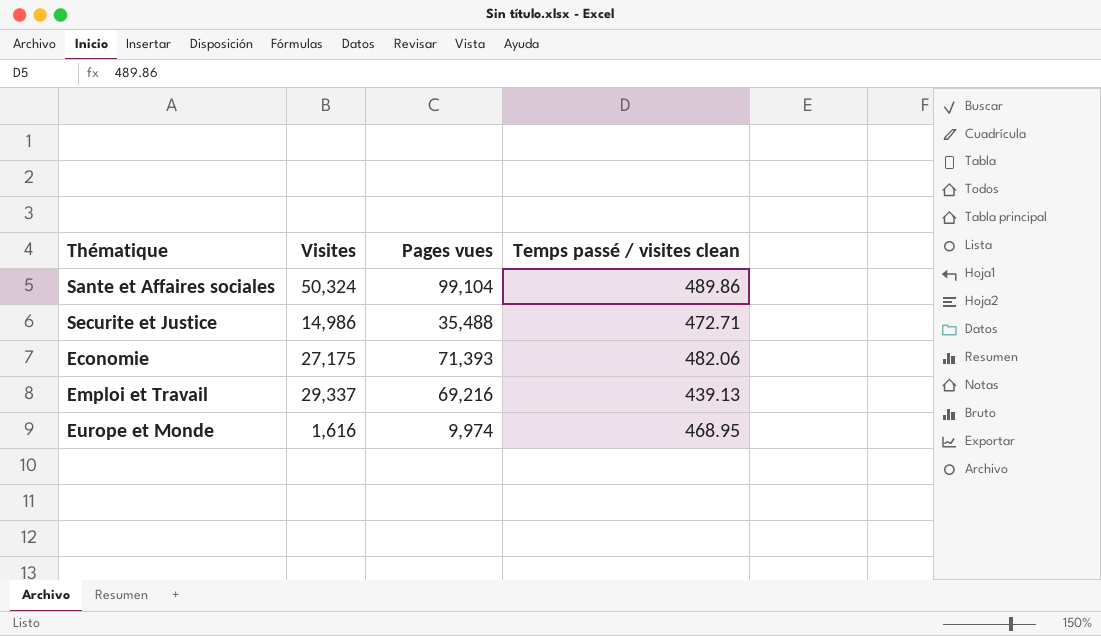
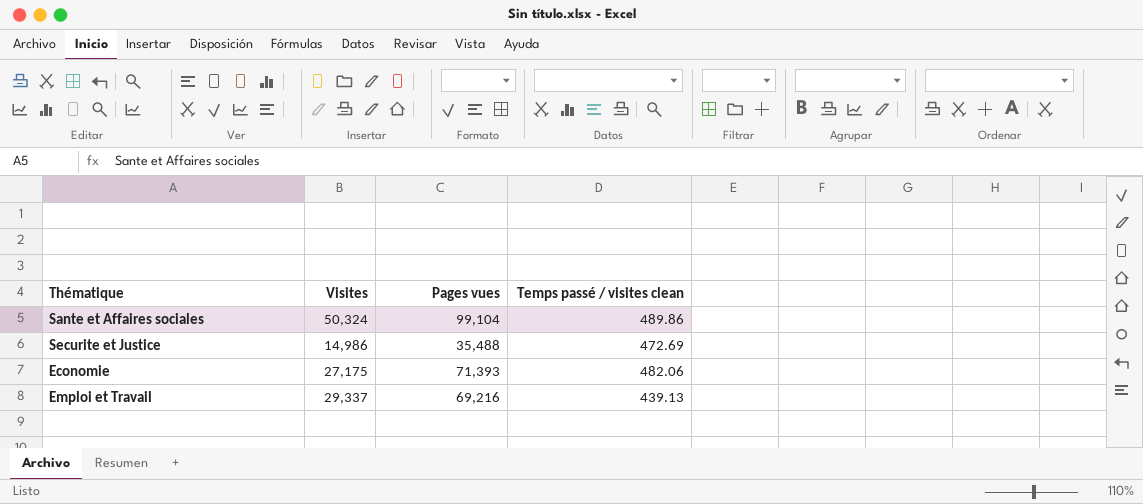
row Europe et Monde: 1,616 | 9,974 | 468.95 -> none
Securite et Justice | Temps passé / visites clean: 472.71 -> 472.69

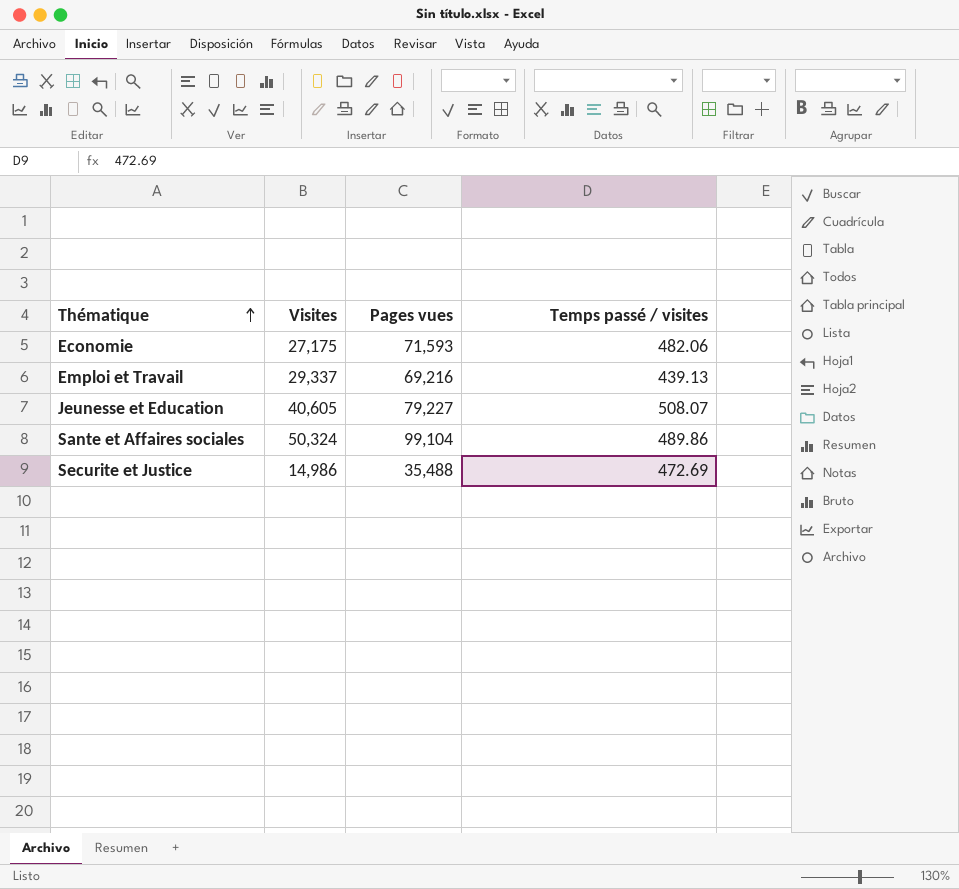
row order: none -> Thématique ascending
column name: Temps passé / visites clean -> Temps passé / visites
Economie | Pages vues: 71,393 -> 71,593
row Jeunesse et Education: none -> 40,605 | 79,227 | 508.07

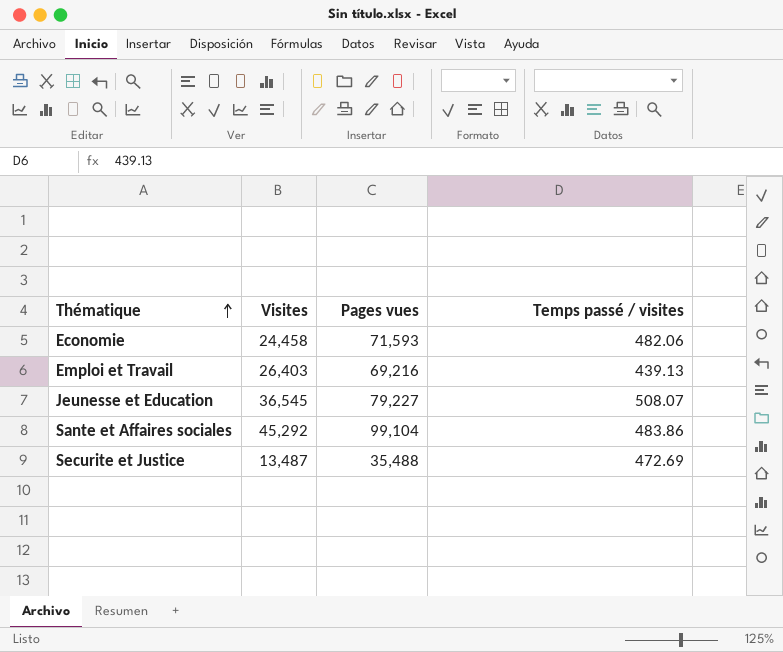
Economie | Visites: 27,175 -> 24,458
Emploi et Travail | Visites: 29,337 -> 26,403
Jeunesse et Education | Visites: 40,605 -> 36,545
Sante et Affaires sociales | Visites: 50,324 -> 45,292
Sante et Affaires sociales | Temps passé / visites: 489.86 -> 483.86
Securite et Justice | Visites: 14,986 -> 13,487

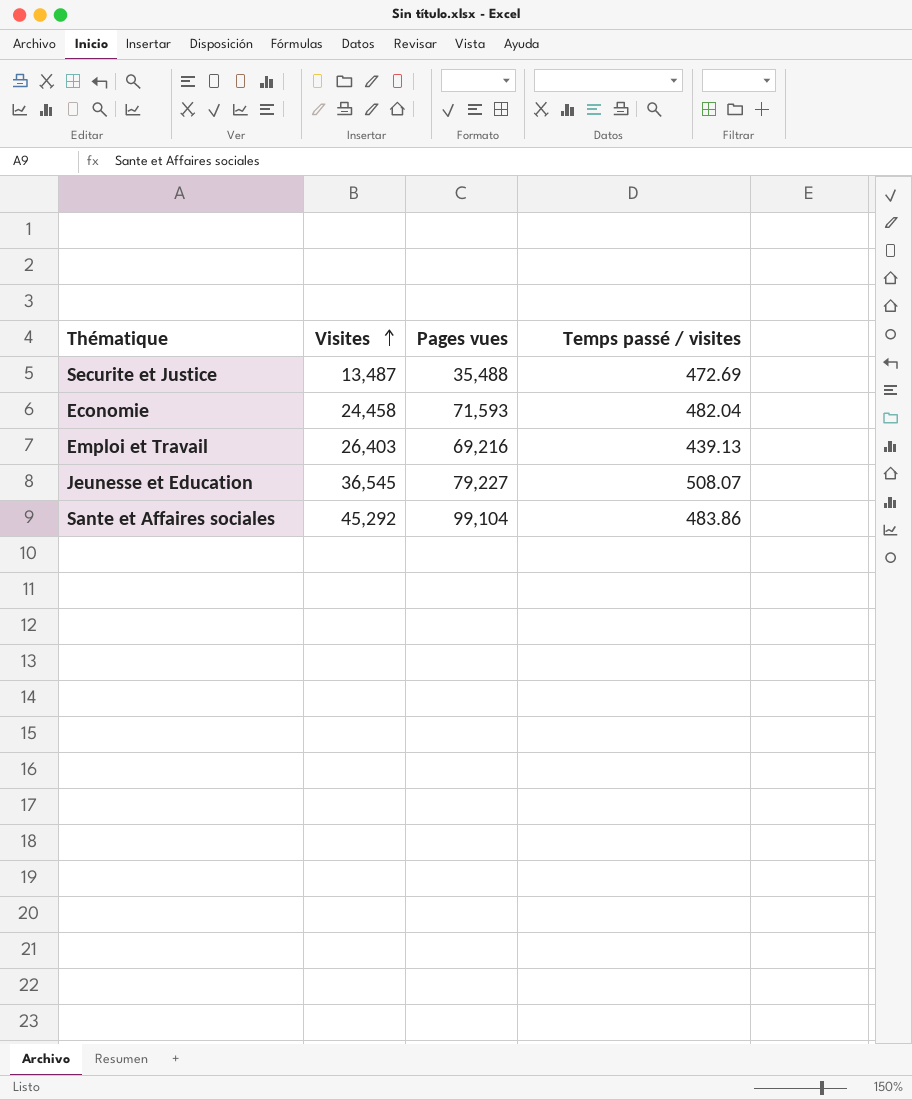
row order: Thématique ascending -> Visites ascending
Economie | Temps passé / visites: 482.06 -> 482.04

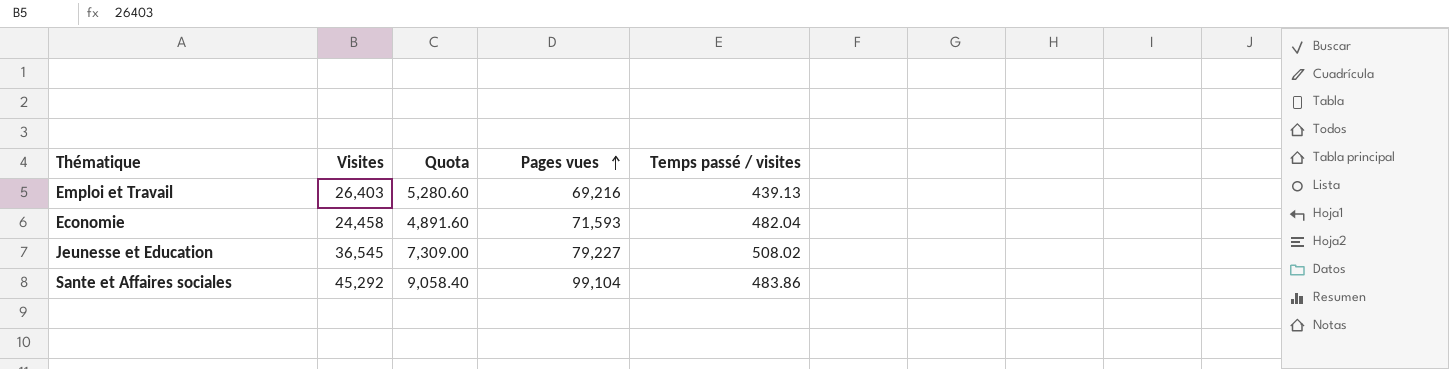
row order: Visites ascending -> Pages vues ascending
column Quota | formula: none -> [Visites] * 0.2
row Securite et Justice: 13,487 | 35,488 | 472.69 -> none
Jeunesse et Education | Temps passé / visites: 508.07 -> 508.02

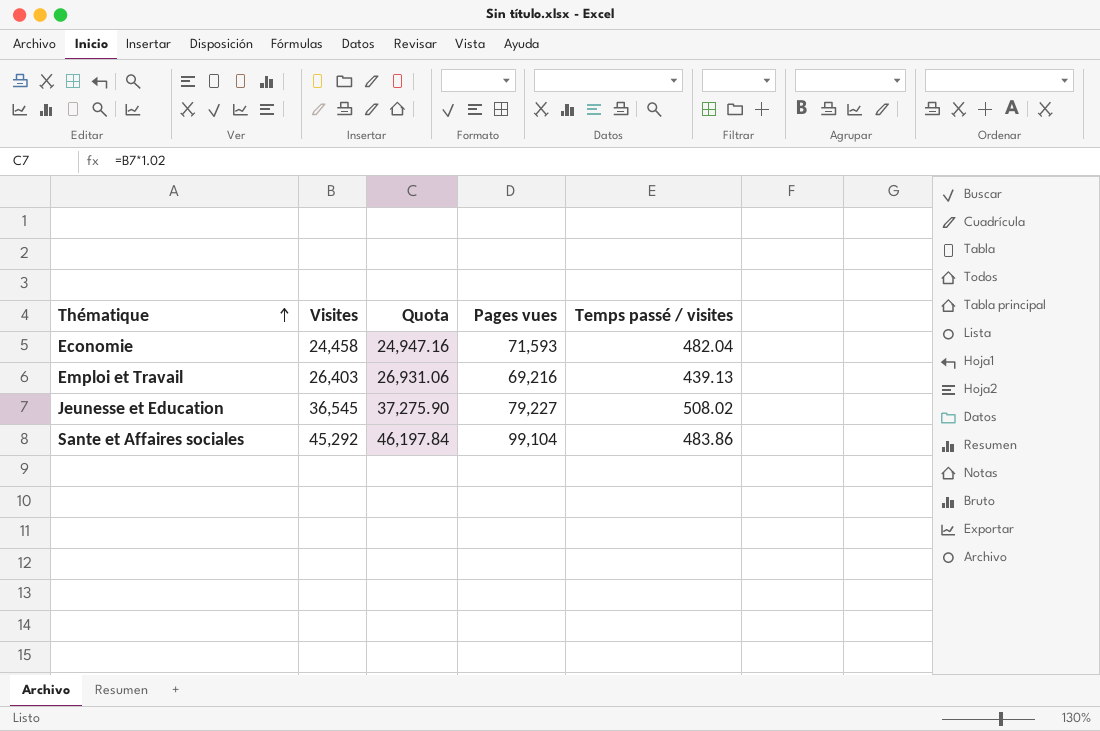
row order: Pages vues ascending -> Thématique ascending
column Quota | formula: [Visites] * 0.2 -> [Visites] * 1.02

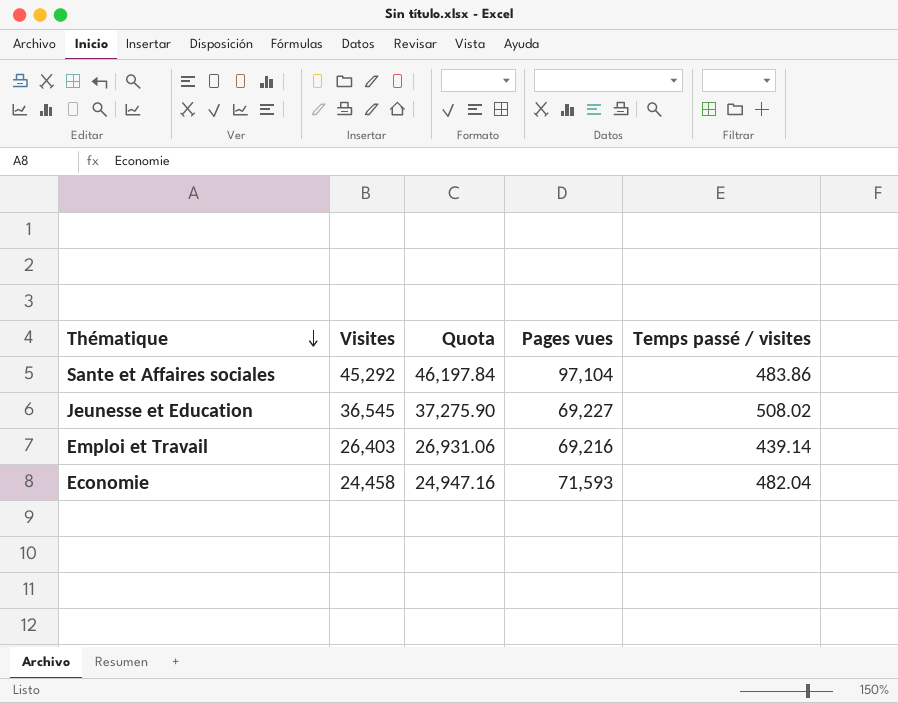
row order: Thématique ascending -> Thématique descending
Sante et Affaires sociales | Pages vues: 99,104 -> 97,104
Jeunesse et Education | Pages vues: 79,227 -> 69,227
Emploi et Travail | Temps passé / visites: 439.13 -> 439.14

